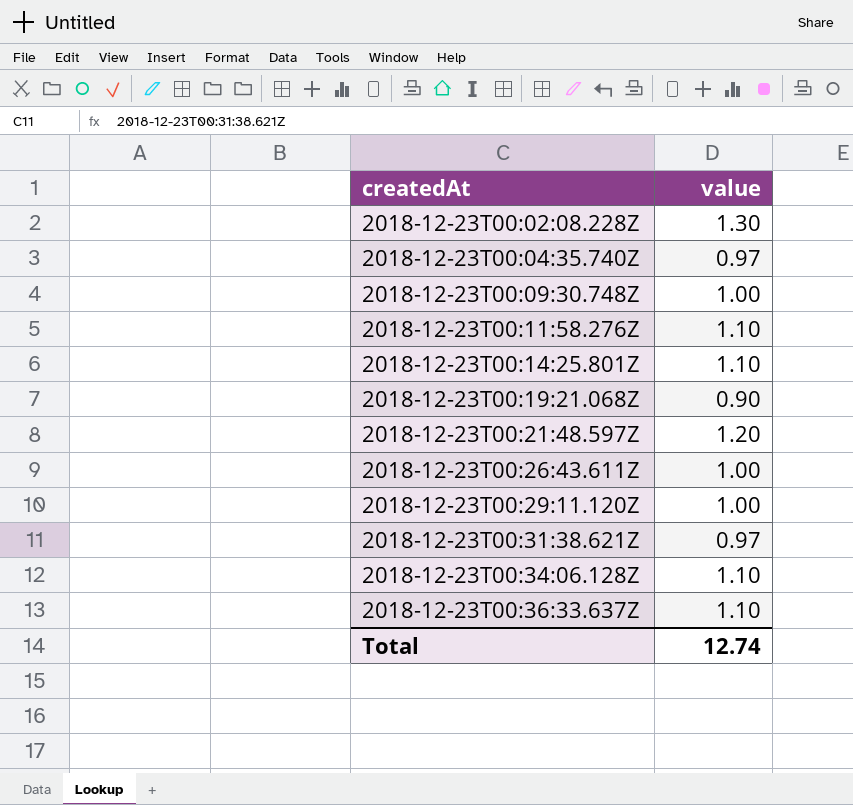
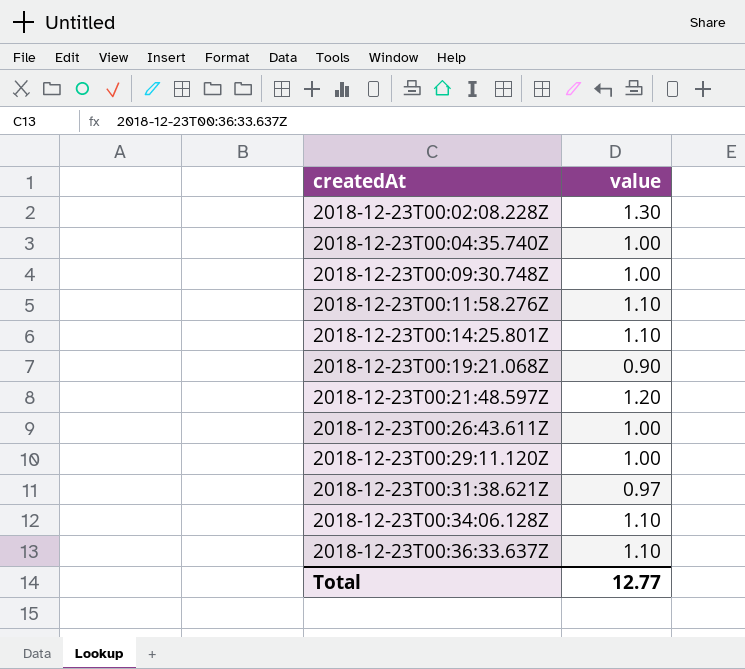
2018-12-23T00:04:35.740Z | value: 0.97 -> 1.00
Total | value: 12.74 -> 12.77

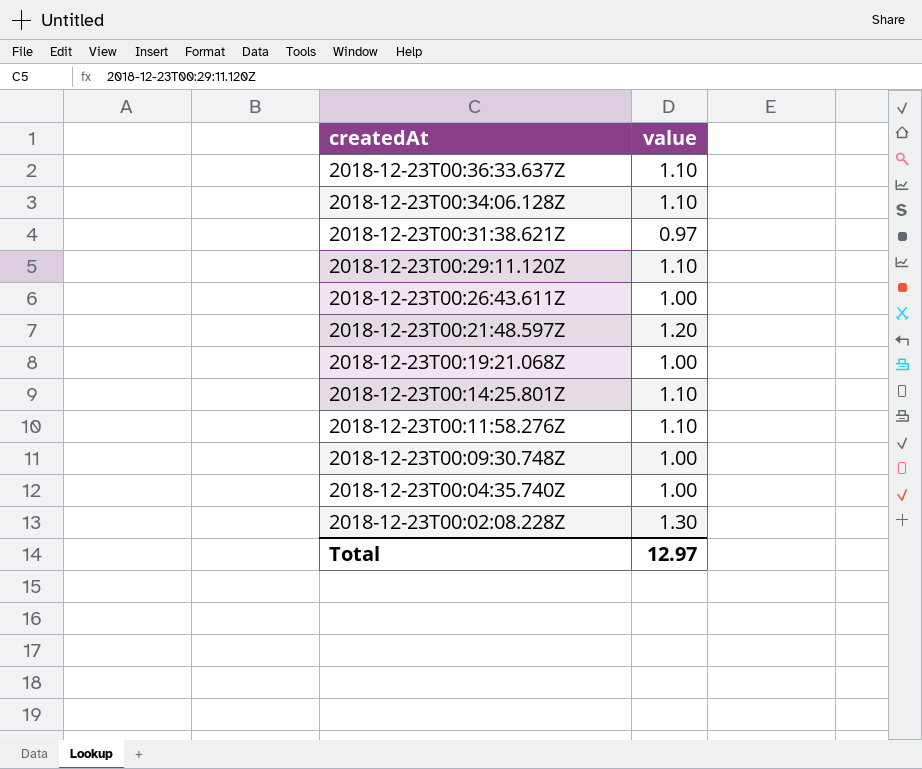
row order: createdAt ascending -> createdAt descending
2018-12-23T00:29:11.120Z | value: 1.00 -> 1.10
2018-12-23T00:19:21.068Z | value: 0.90 -> 1.00
Total | value: 12.77 -> 12.97

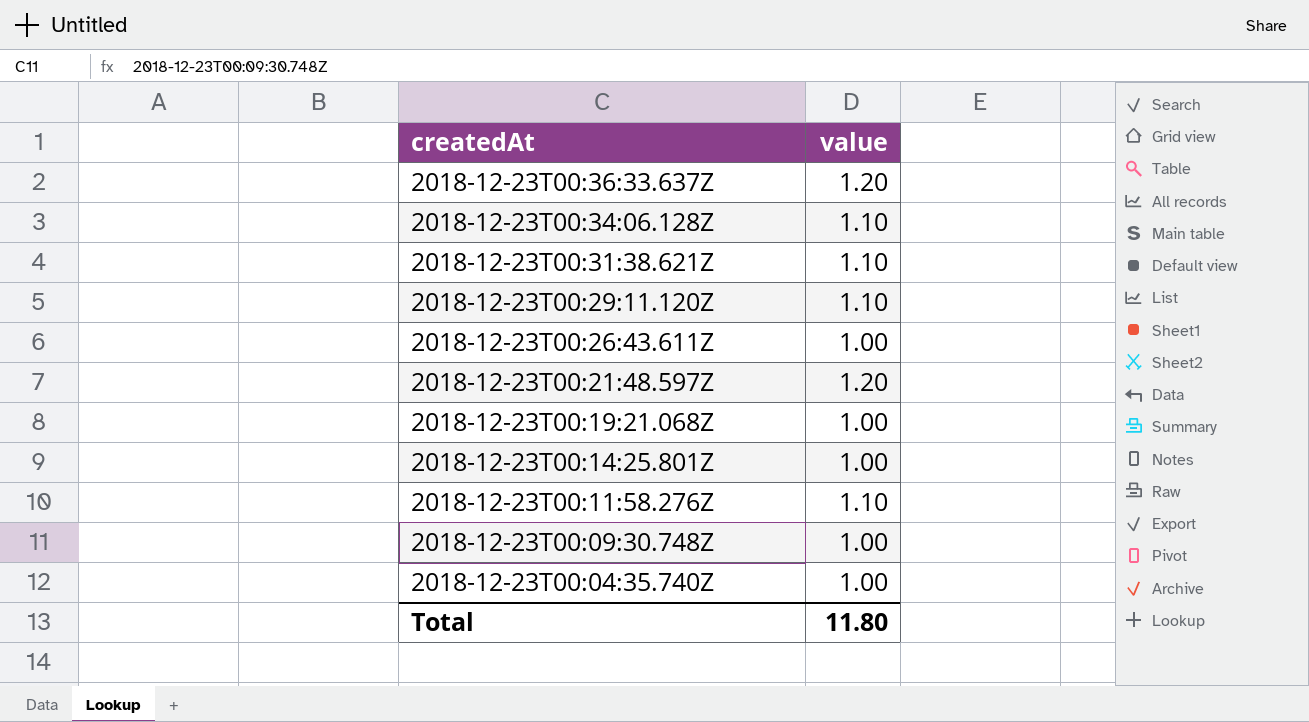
row 2018-12-23T00:02:08.228Z: 1.30 -> none
2018-12-23T00:36:33.637Z | value: 1.10 -> 1.20
2018-12-23T00:31:38.621Z | value: 0.97 -> 1.10
2018-12-23T00:14:25.801Z | value: 1.10 -> 1.00
Total | value: 12.97 -> 11.80

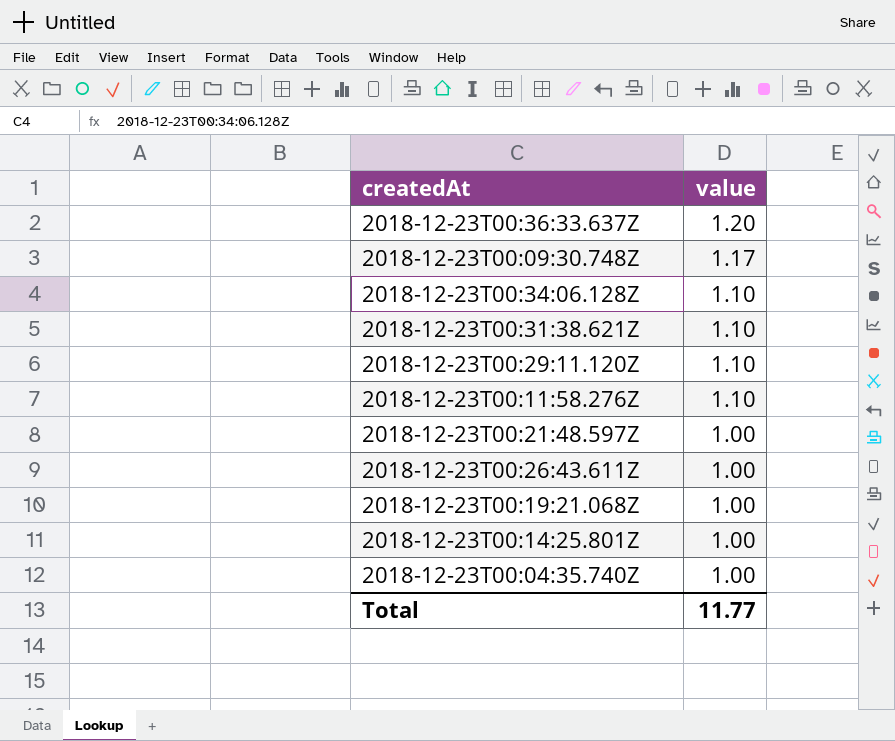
row order: createdAt descending -> value descending
2018-12-23T00:09:30.748Z | value: 1.00 -> 1.17
2018-12-23T00:21:48.597Z | value: 1.20 -> 1.00
Total | value: 11.80 -> 11.77

